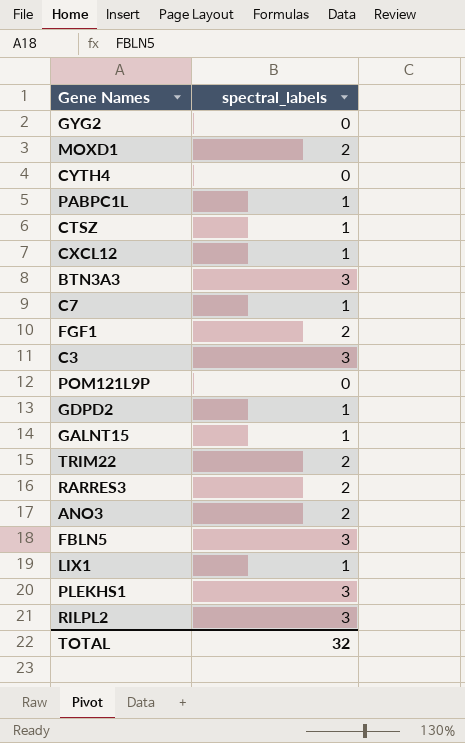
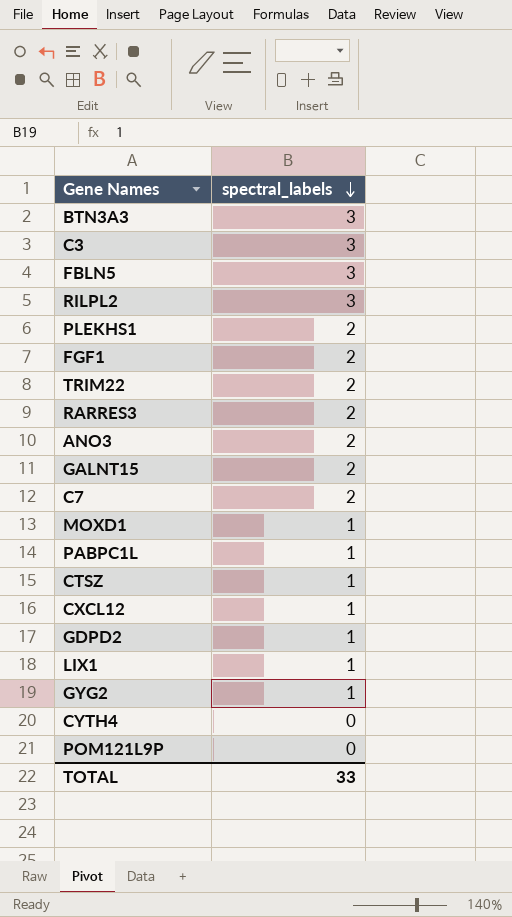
row order: none -> spectral_labels descending
PLEKHS1 | spectral_labels: 3 -> 2
GALNT15 | spectral_labels: 1 -> 2
C7 | spectral_labels: 1 -> 2
MOXD1 | spectral_labels: 2 -> 1
GYG2 | spectral_labels: 0 -> 1
TOTAL | spectral_labels: 32 -> 33

